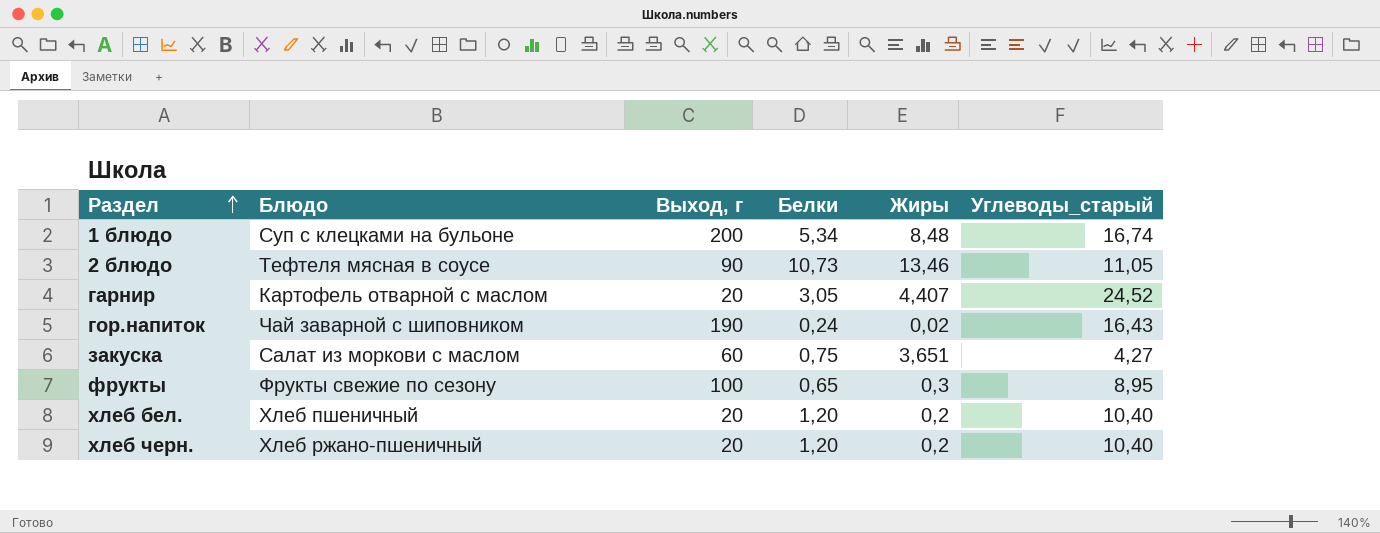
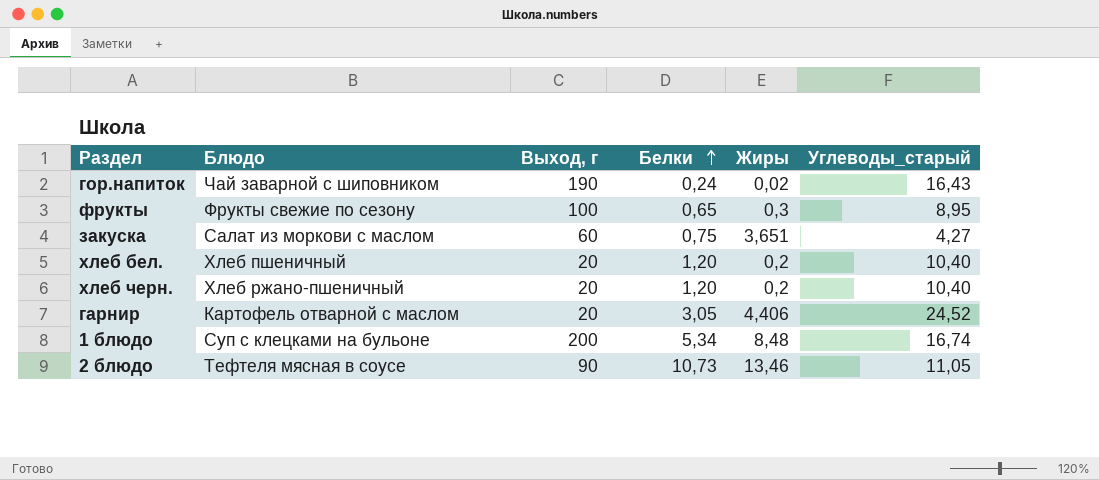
row order: Раздел ascending -> Белки ascending
гарнир | Жиры: 4,407 -> 4,406

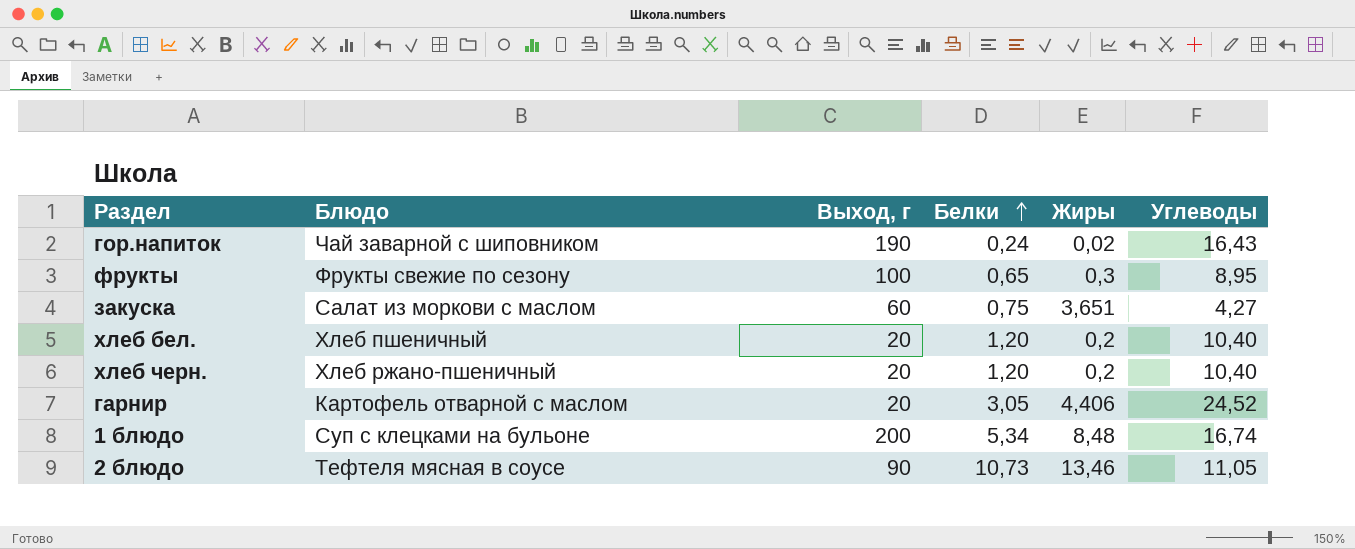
column name: Углеводы_старый -> Углеводы

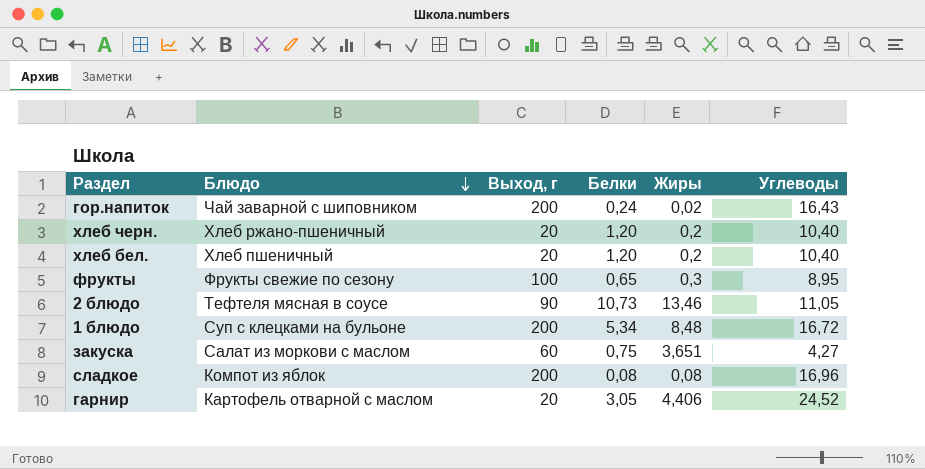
row order: Белки ascending -> Блюдо descending
гор.напиток | Выход, г: 190 -> 200
1 блюдо | Углеводы: 16,74 -> 16,72
row сладкое: none -> Компот из яблок | 200 | 0,08 | 0,08 | 16,96

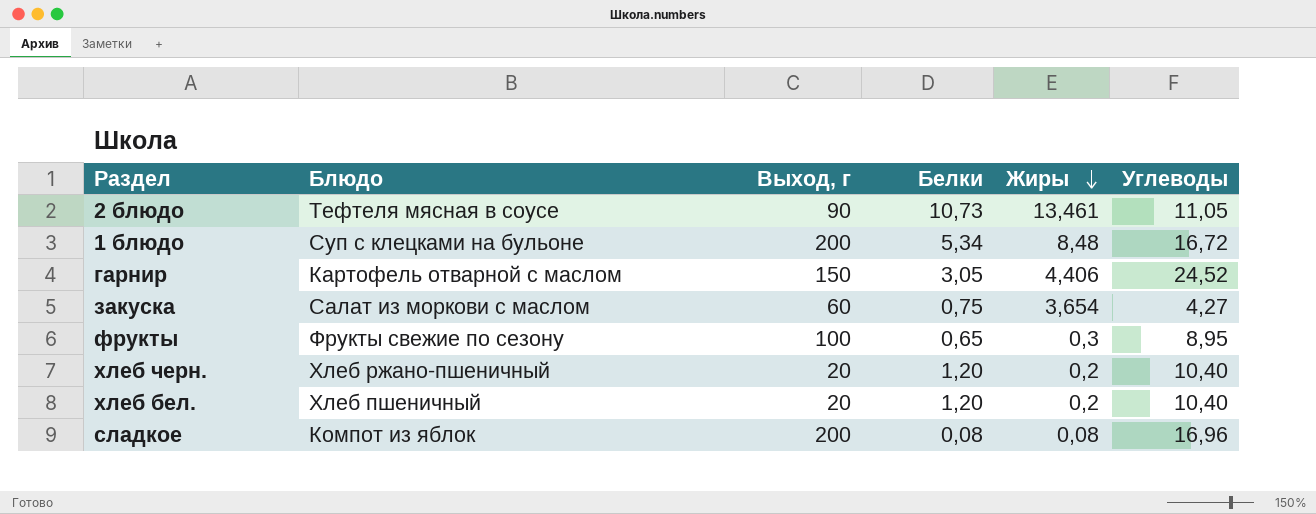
row order: Блюдо descending -> Жиры descending
row гор.напиток: Чай заварной с шиповником | 200 | 0,24 | 0,02 | 16,43 -> none
2 блюдо | Жиры: 13,46 -> 13,461
гарнир | Выход, г: 20 -> 150
закуска | Жиры: 3,651 -> 3,654

